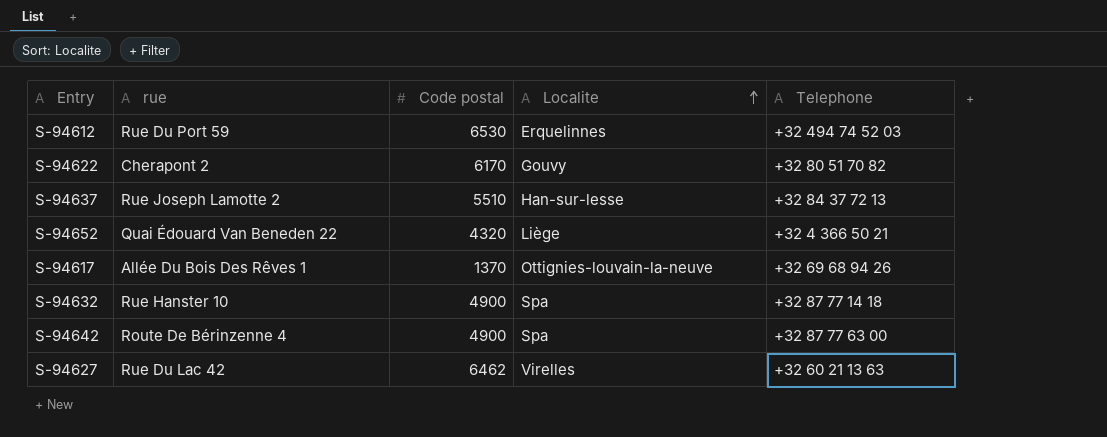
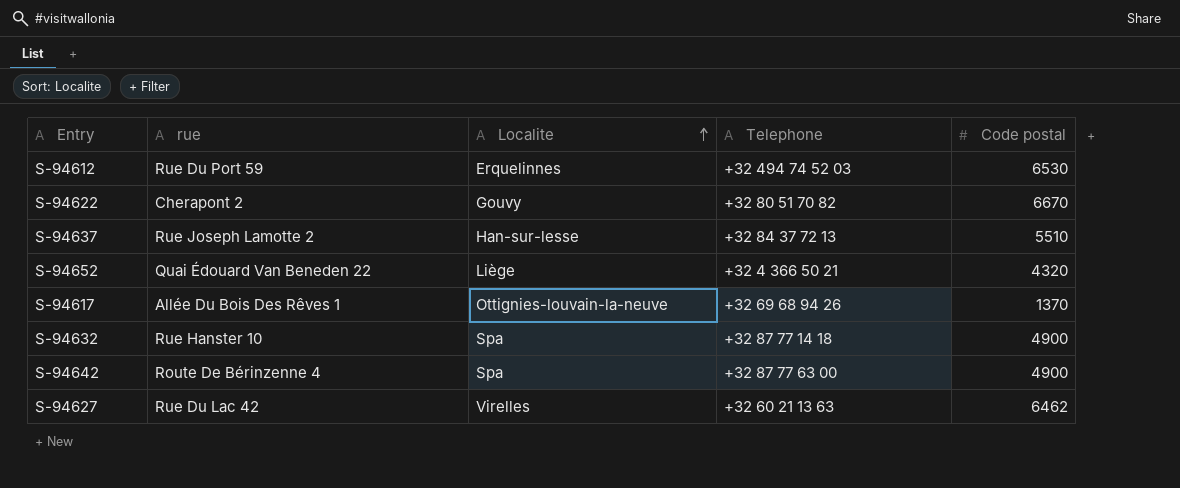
column Code postal | position: 3 -> 5
S-94622 | Code postal: 6170 -> 6670

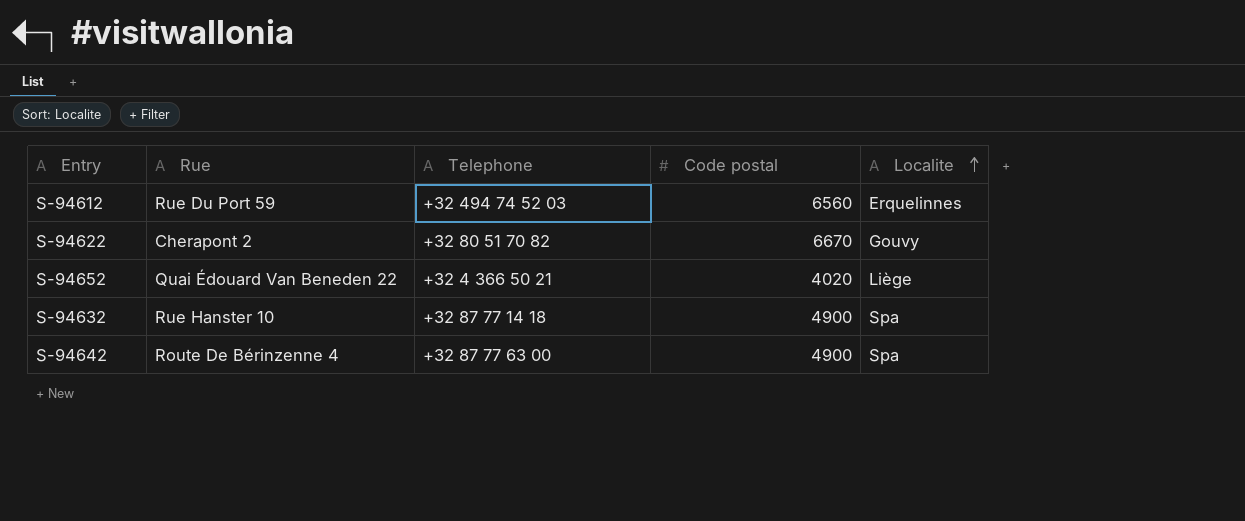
column name: rue -> Rue
column Localite | position: 3 -> 5
row S-94637: Rue Joseph Lamotte 2 | Han-sur-lesse | +32 84 37 72 13 | 5510 -> none
row S-94617: Allée Du Bois Des Rêves 1 | Ottignies-louvain-la-neuve | +32 69 68 94 26 | 1370 -> none
row S-94627: Rue Du Lac 42 | Virelles | +32 60 21 13 63 | 6462 -> none
S-94612 | Code postal: 6530 -> 6560
S-94652 | Code postal: 4320 -> 4020

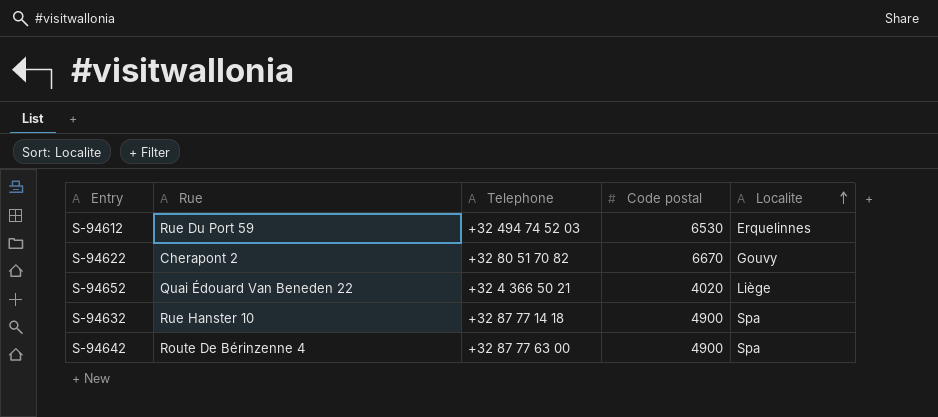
S-94612 | Code postal: 6560 -> 6530

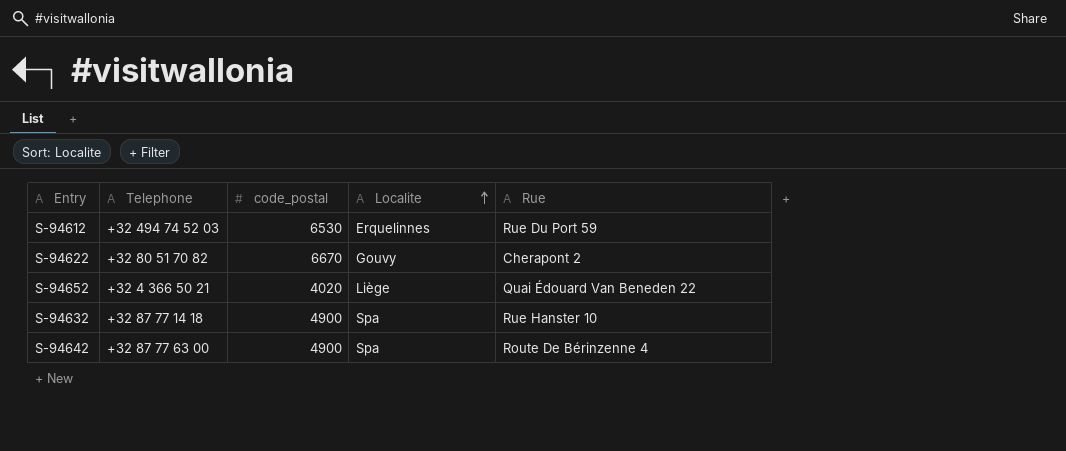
column name: Code postal -> code_postal
column Rue | position: 2 -> 5

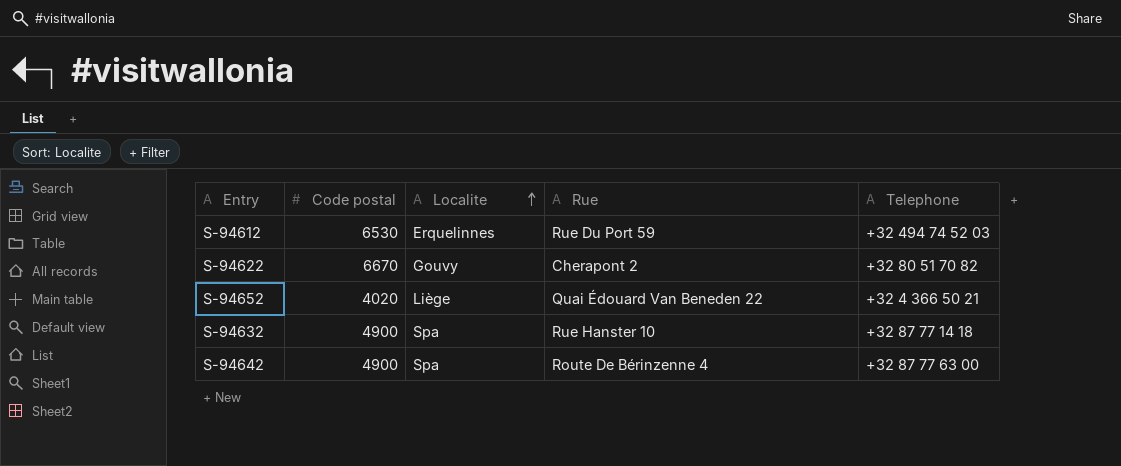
column name: code_postal -> Code postal
column Telephone | position: 2 -> 5

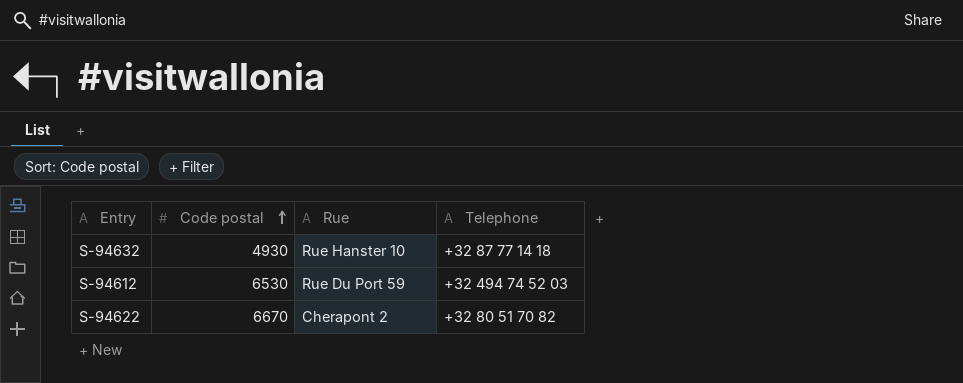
row order: Localite ascending -> Code postal ascending
column Localite | position: 3 -> none
row S-94652: 4020 | Liège | Quai Édouard Van Beneden 22 | +32 4 366 50 21 -> none
row S-94642: 4900 | Spa | Route De Bérinzenne 4 | +32 87 77 63 00 -> none
S-94632 | Code postal: 4900 -> 4930

